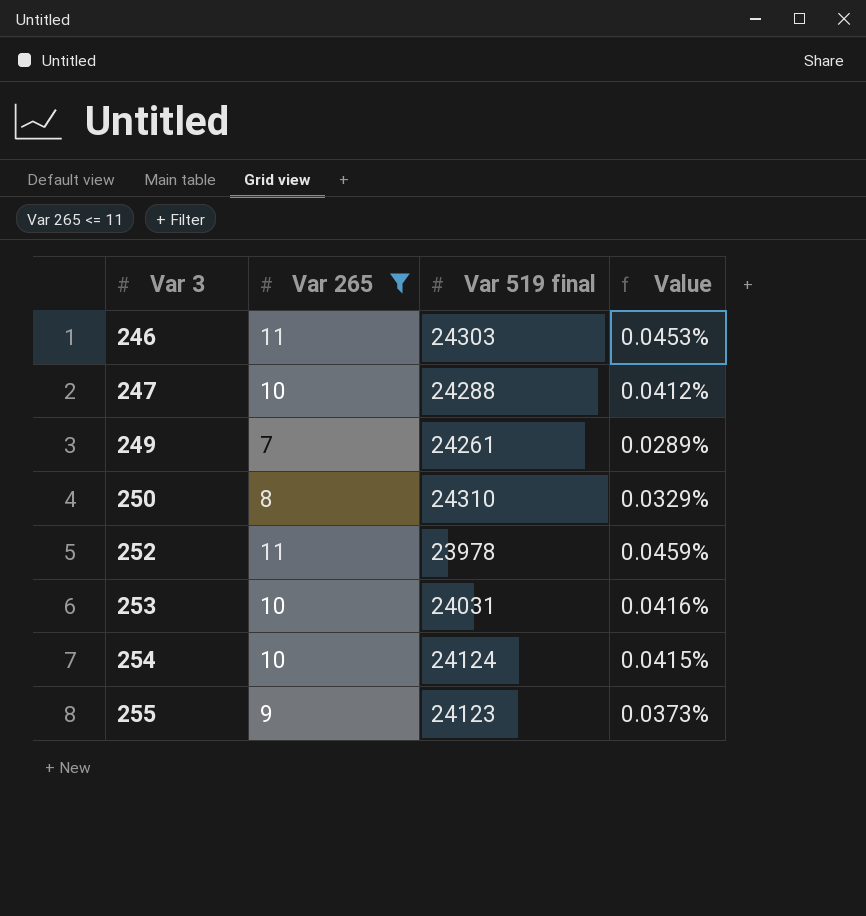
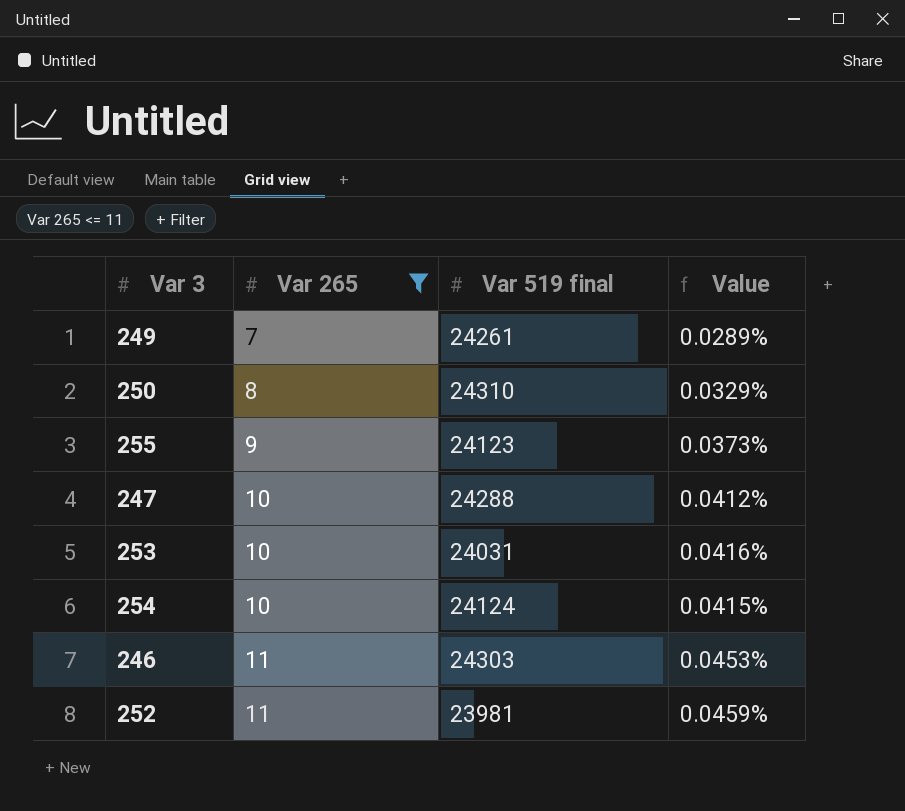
row order: Var 3 ascending -> Var 265 ascending
252 | Var 519 final: 23978 -> 23981

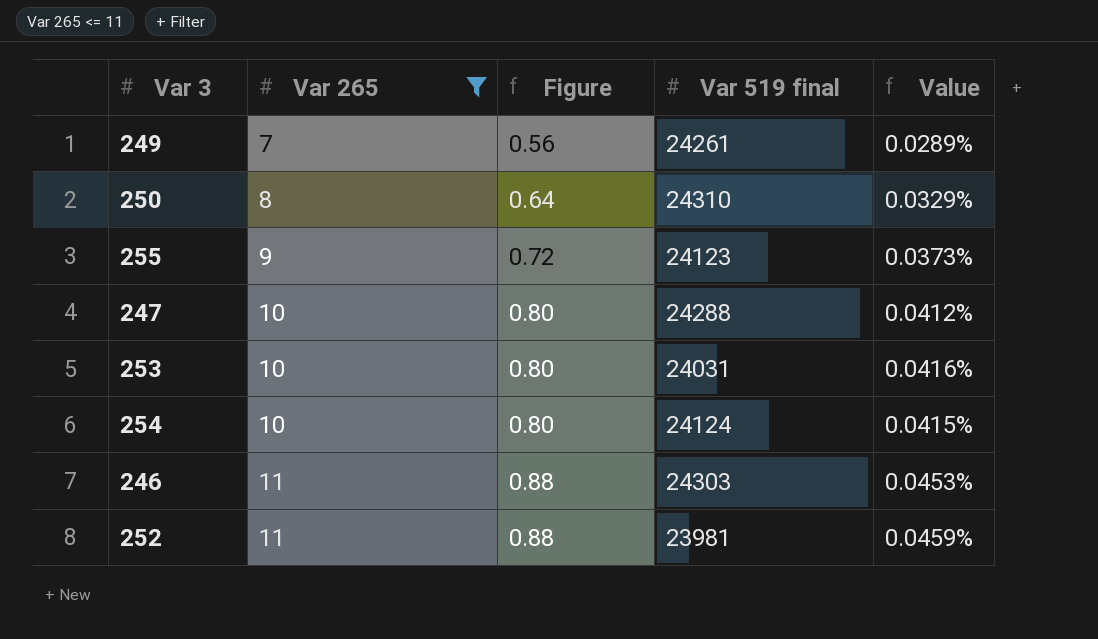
column Figure | formula: none -> [Var 265] * 0.08

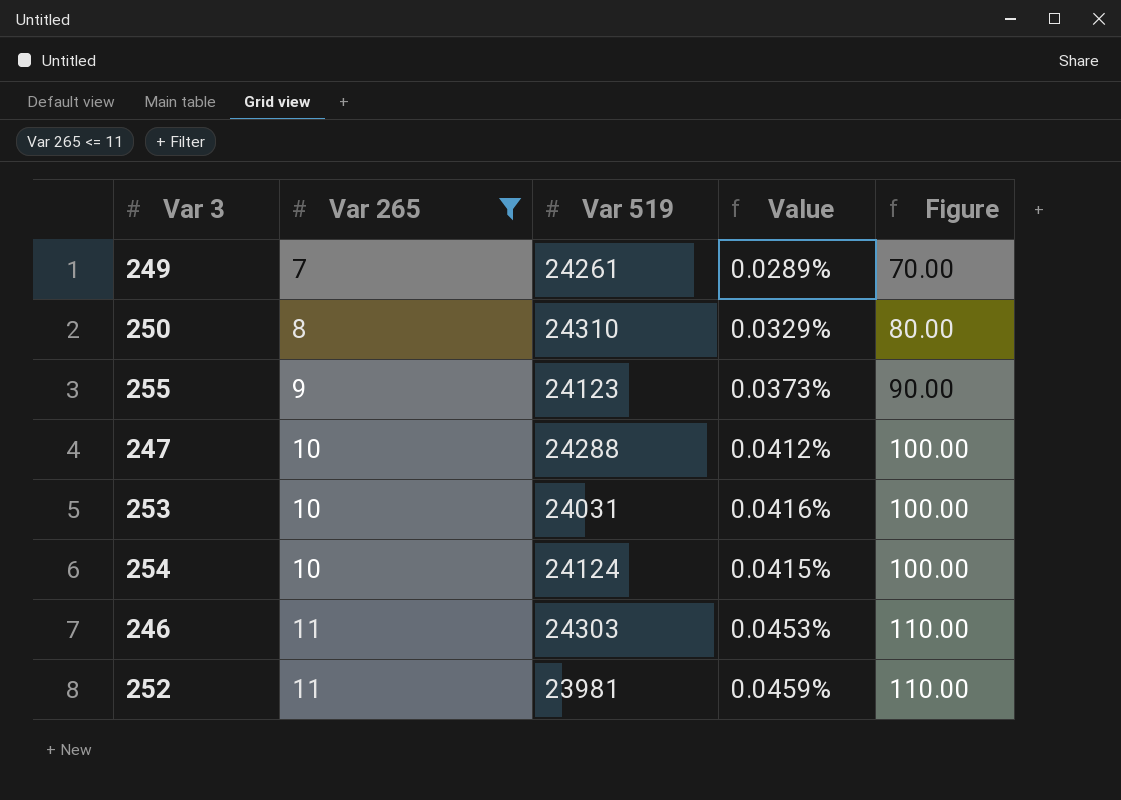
column name: Var 519 final -> Var 519
column Figure | formula: [Var 265] * 0.08 -> [Var 265] * 10
column Figure | position: 3 -> 5

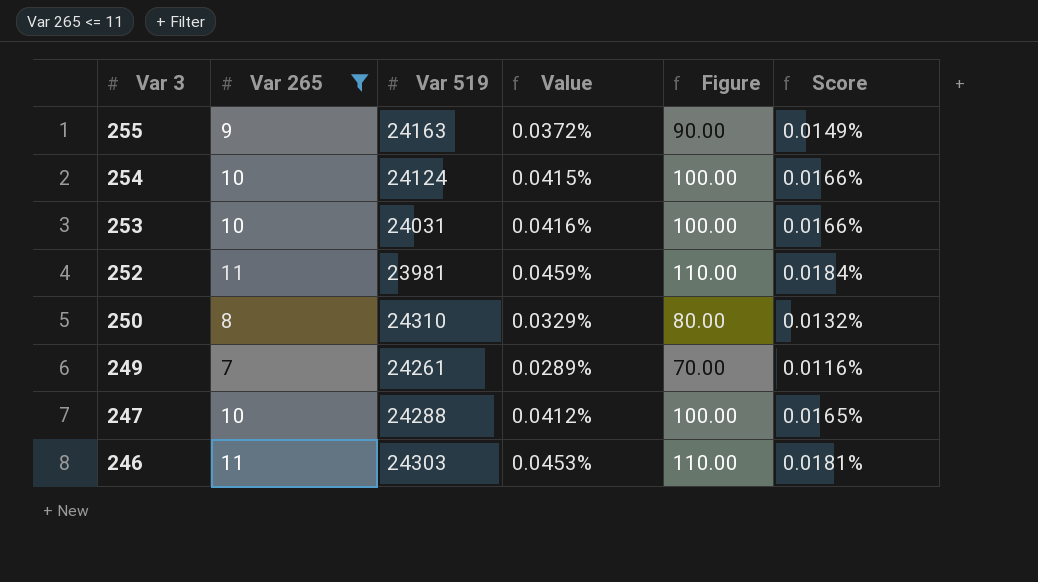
row order: Var 265 ascending -> Var 3 descending
column Score | formula: none -> [Value] * 0.4
255 | Var 519: 24123 -> 24163
255 | Value: 0.0373% -> 0.0372%

